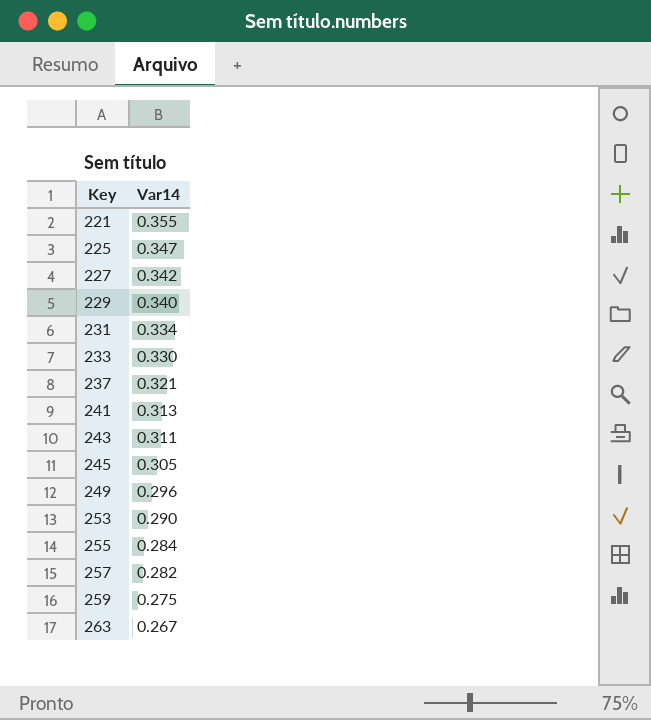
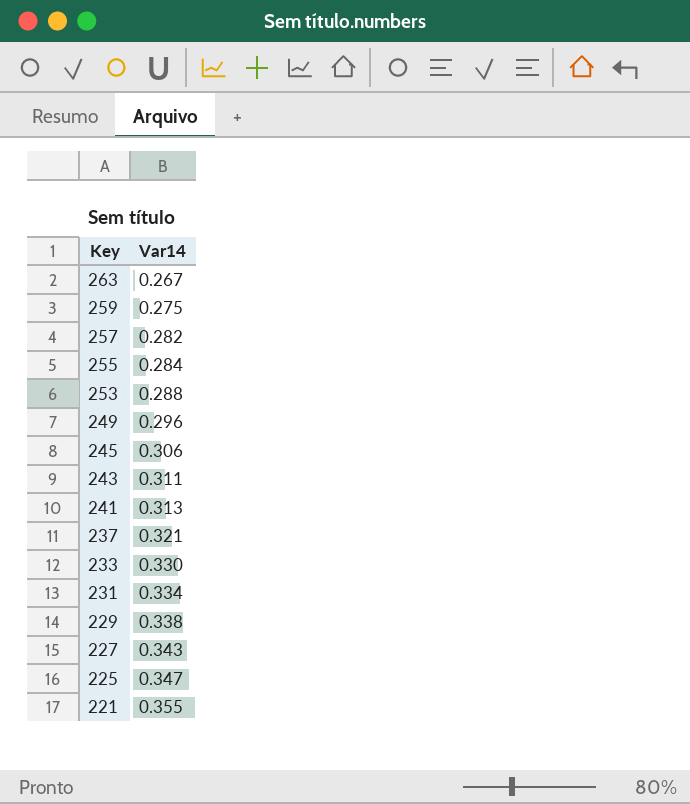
row order: Key ascending -> Key descending
253 | Var14: 0.290 -> 0.288
245 | Var14: 0.305 -> 0.306
229 | Var14: 0.340 -> 0.338
227 | Var14: 0.342 -> 0.343

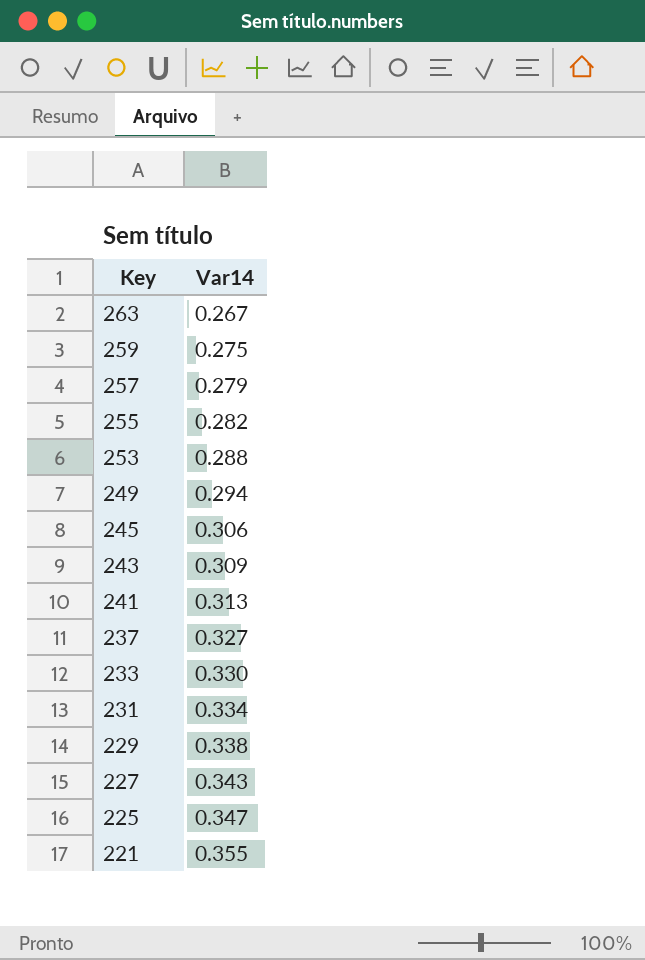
257 | Var14: 0.282 -> 0.279
255 | Var14: 0.284 -> 0.282
249 | Var14: 0.296 -> 0.294
243 | Var14: 0.311 -> 0.309
237 | Var14: 0.321 -> 0.327

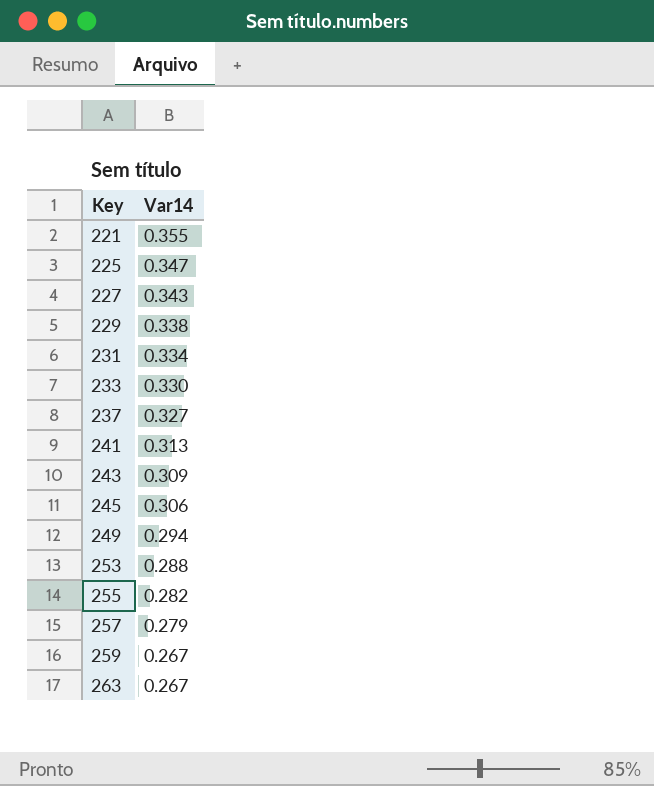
row order: Key descending -> Key ascending
259 | Var14: 0.275 -> 0.267

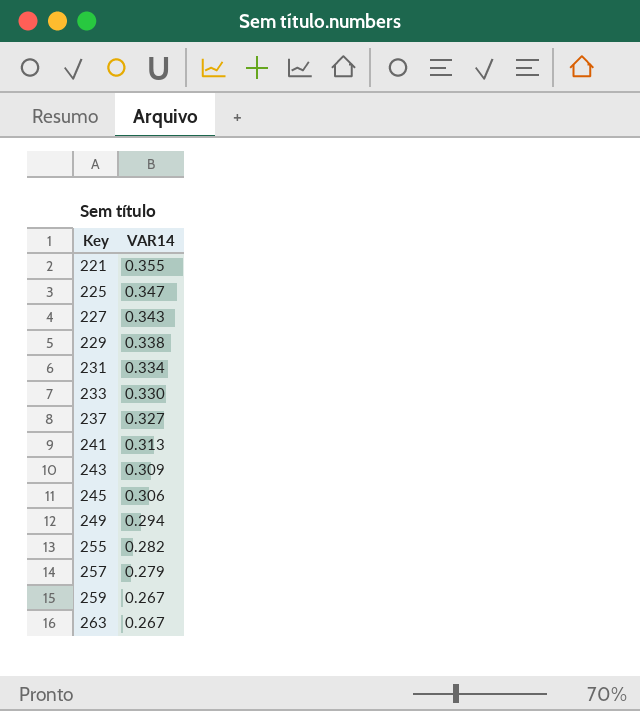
column name: Var14 -> VAR14
row 253: 0.288 -> none

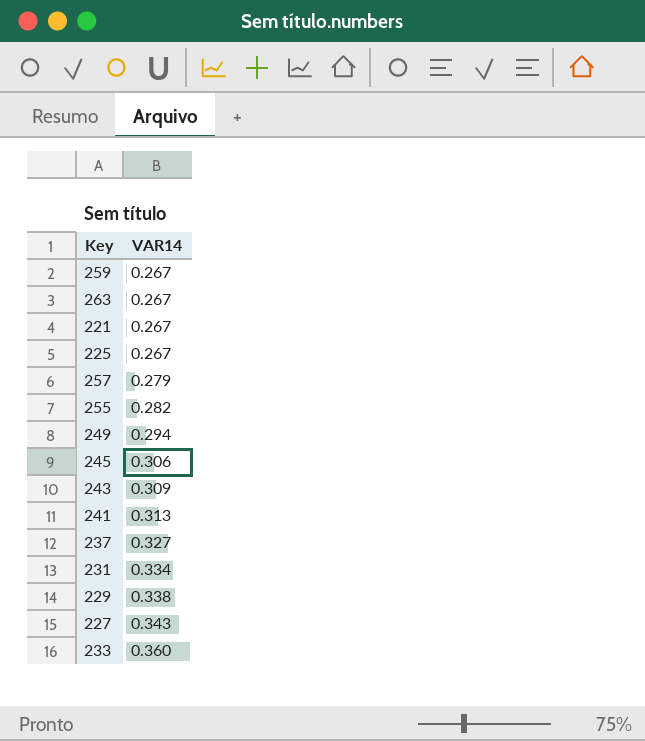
row order: Key ascending -> VAR14 ascending
221 | VAR14: 0.355 -> 0.267
225 | VAR14: 0.347 -> 0.267
233 | VAR14: 0.330 -> 0.360

